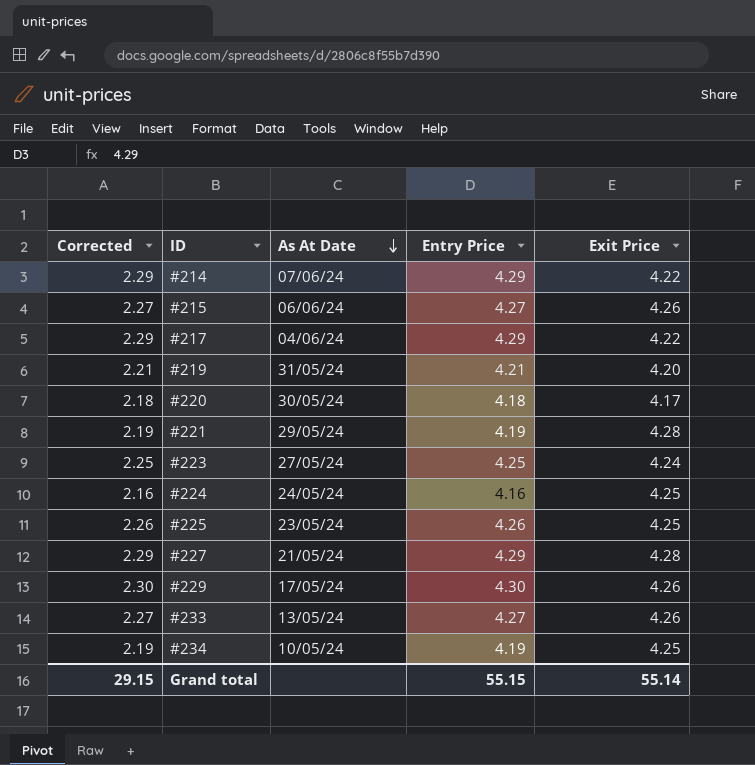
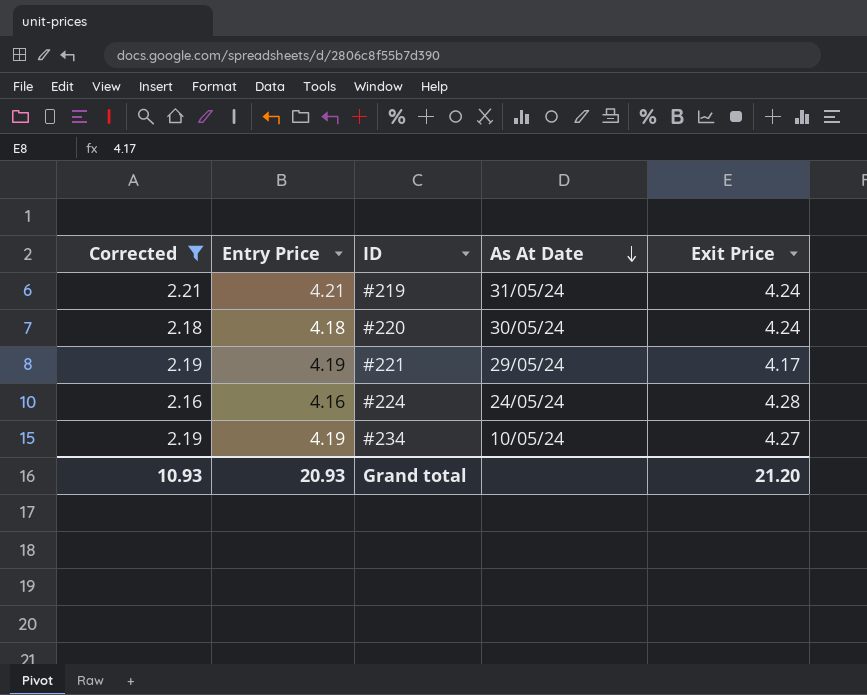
filter: none -> Corrected <= 2.21
column Entry Price | position: 4 -> 2
#219 | Exit Price: 4.20 -> 4.24
#220 | Exit Price: 4.17 -> 4.24
#221 | Exit Price: 4.28 -> 4.17
#224 | Exit Price: 4.25 -> 4.28
#234 | Exit Price: 4.25 -> 4.27
Grand total | Corrected: 29.15 -> 10.93
Grand total | Entry Price: 55.15 -> 20.93
Grand total | Exit Price: 55.14 -> 21.20

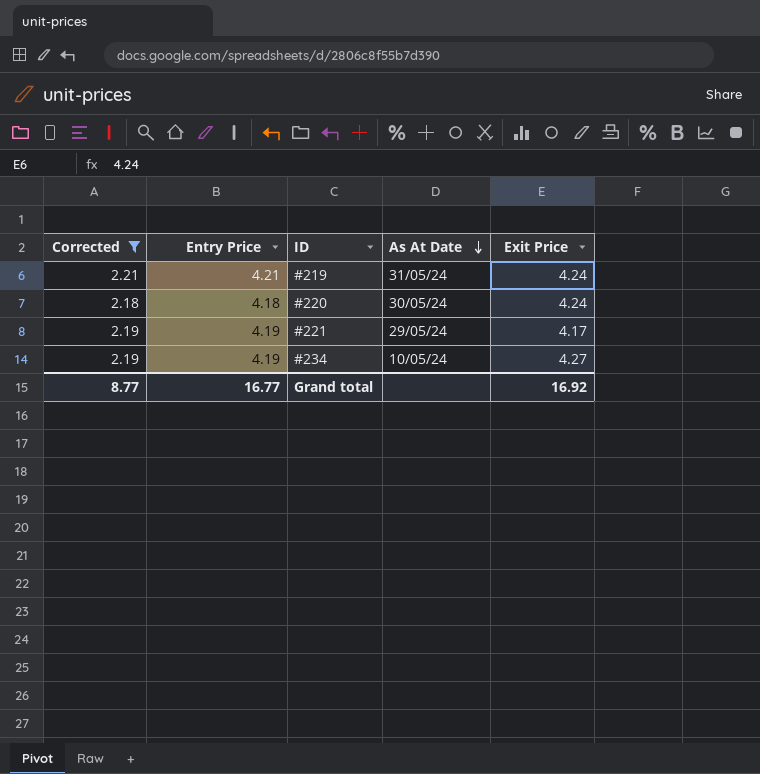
row #224: 2.16 | 4.16 | 24/05/24 | 4.28 -> none
Grand total | Corrected: 10.93 -> 8.77
Grand total | Entry Price: 20.93 -> 16.77
Grand total | Exit Price: 21.20 -> 16.92

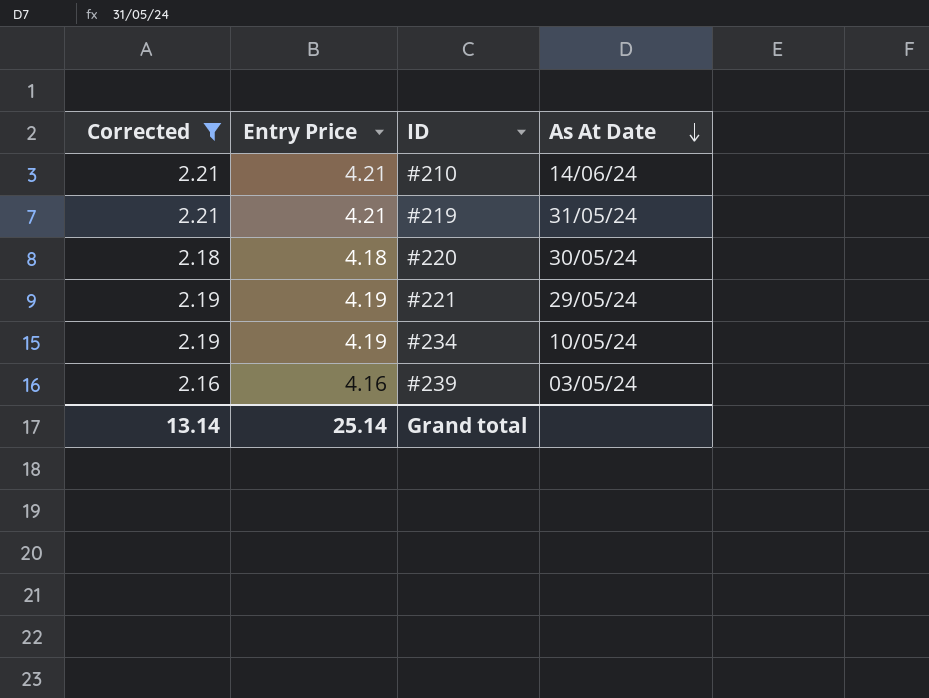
column Exit Price | position: 5 -> none
row #210: none -> 2.21 | 4.21 | 14/06/24
row #239: none -> 2.16 | 4.16 | 03/05/24
Grand total | Corrected: 8.77 -> 13.14
Grand total | Entry Price: 16.77 -> 25.14

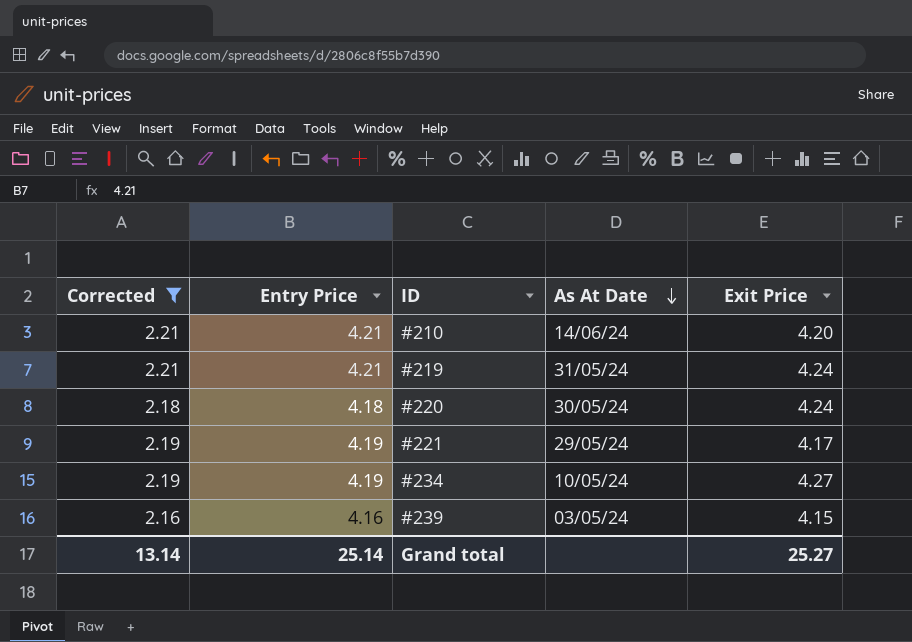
column Exit Price | position: none -> 5

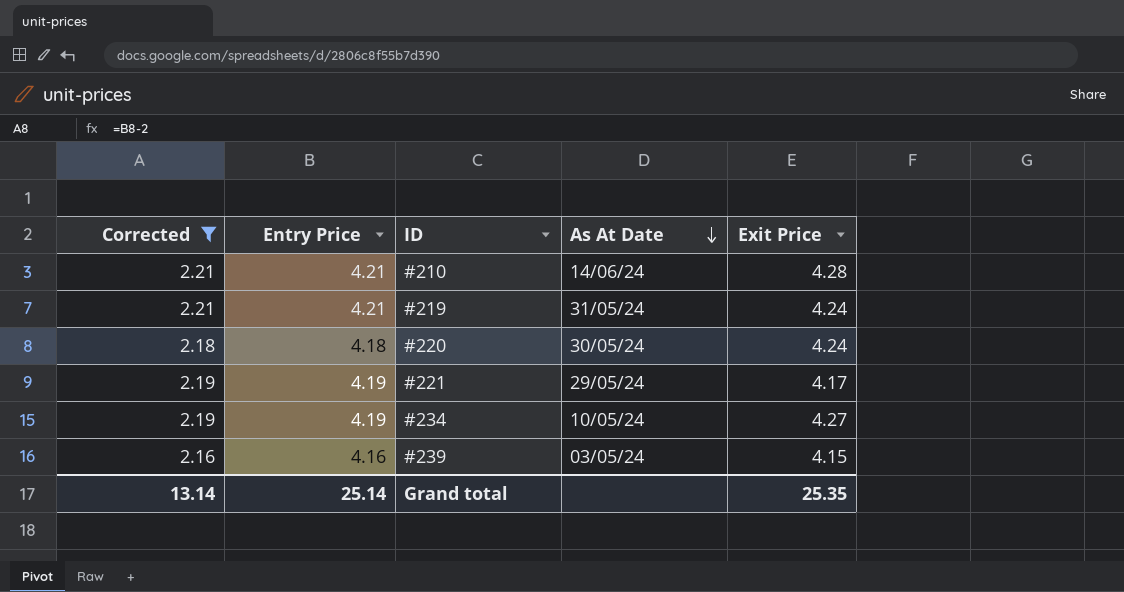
#210 | Exit Price: 4.20 -> 4.28
Grand total | Exit Price: 25.27 -> 25.35

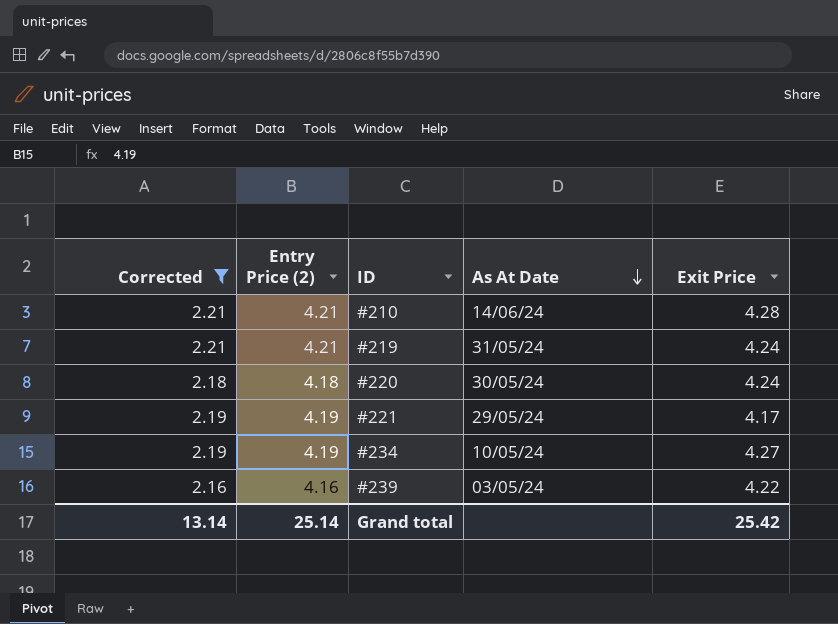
column name: Entry Price -> Entry Price (2)
#239 | Exit Price: 4.15 -> 4.22
Grand total | Exit Price: 25.35 -> 25.42

